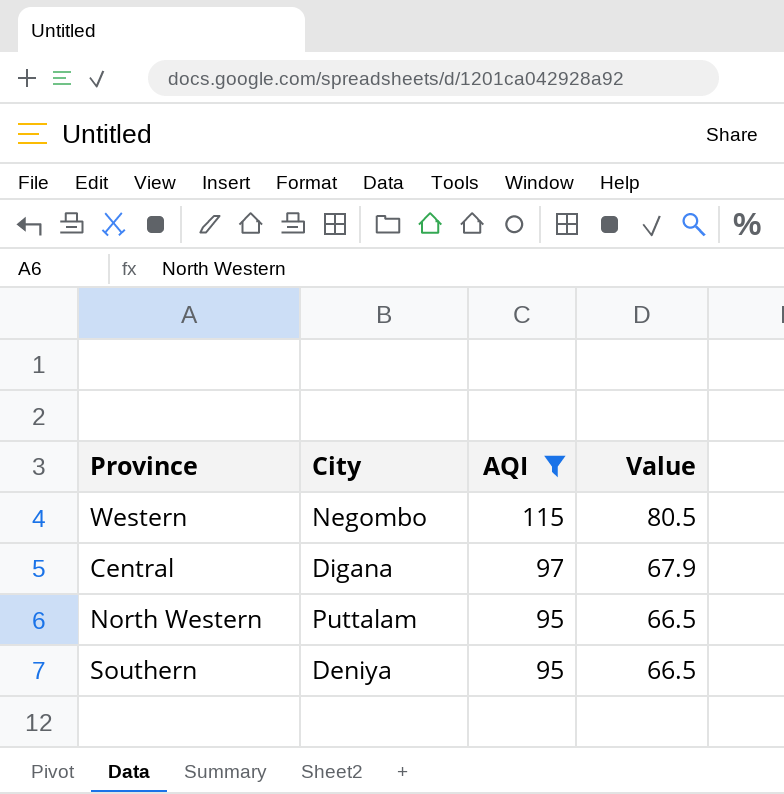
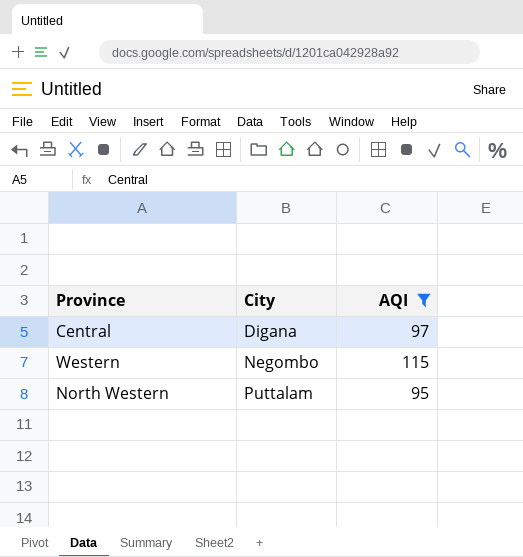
row order: AQI descending -> City ascending
column Value | formula: [AQI] * 0.7 -> none
row Southern: Deniya | 95 | 66.5 -> none

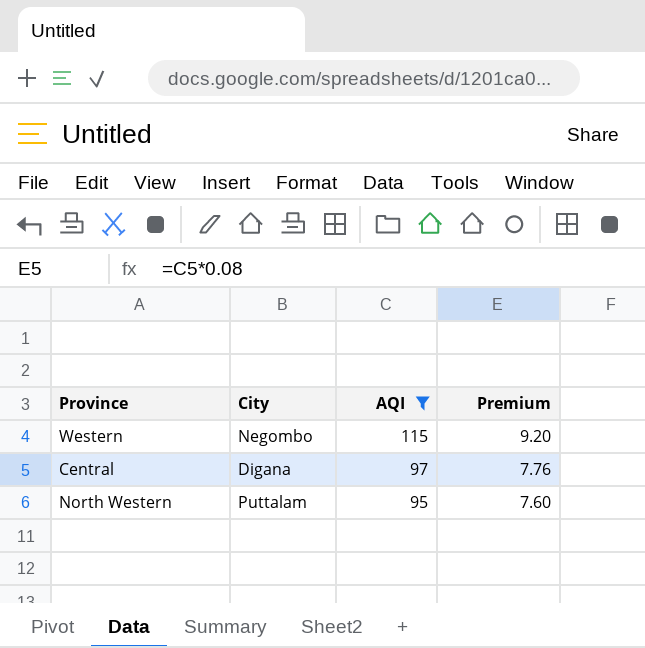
row order: City ascending -> AQI descending
column Premium | formula: none -> [AQI] * 0.08

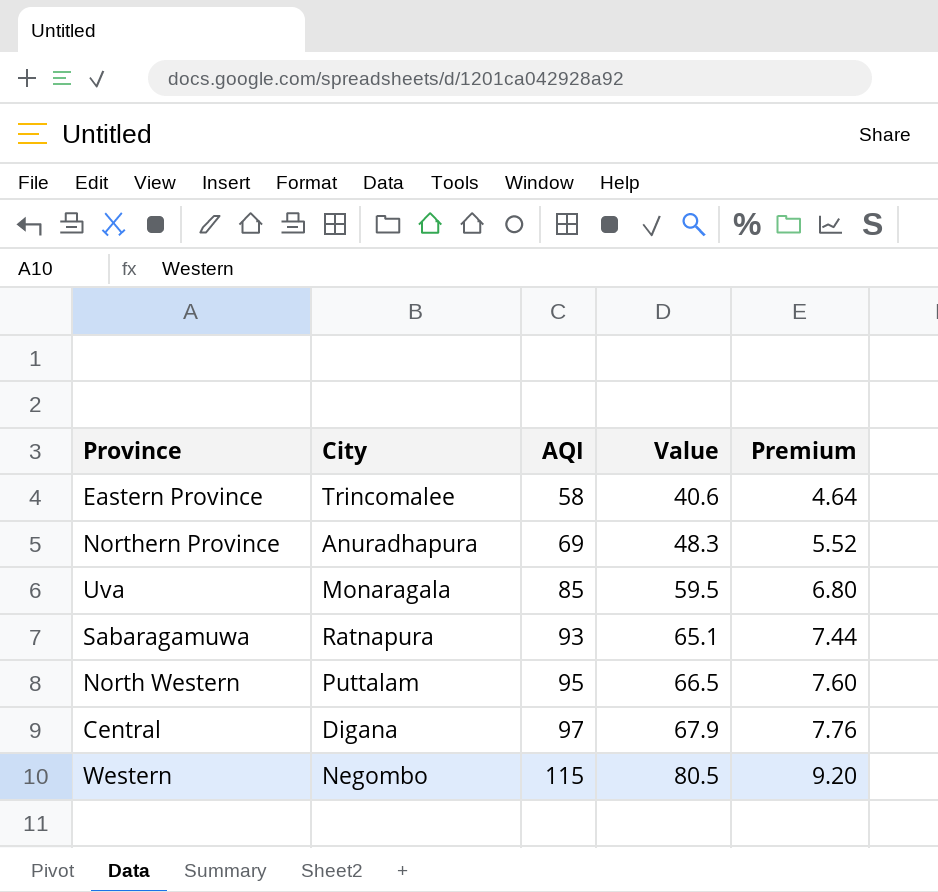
filter: AQI >= 95 -> none
row order: AQI descending -> AQI ascending
column Value | formula: none -> [AQI] * 0.7

